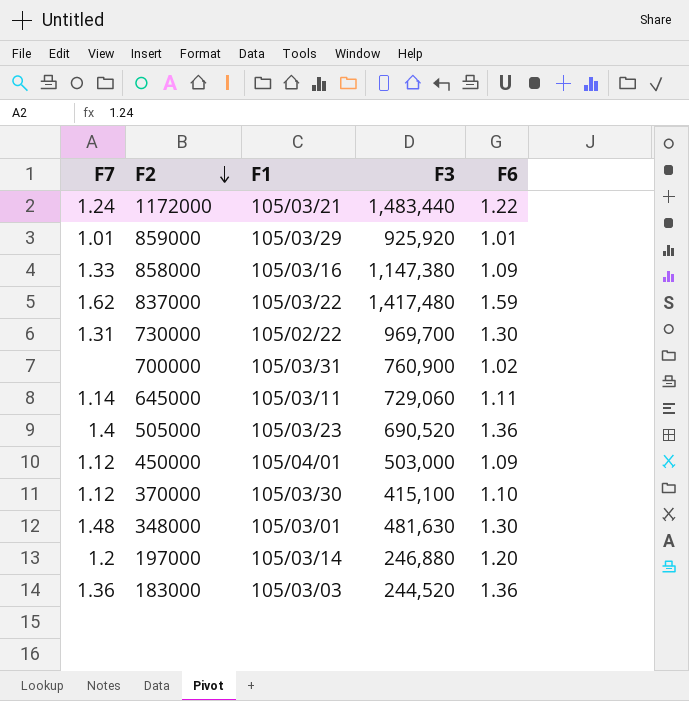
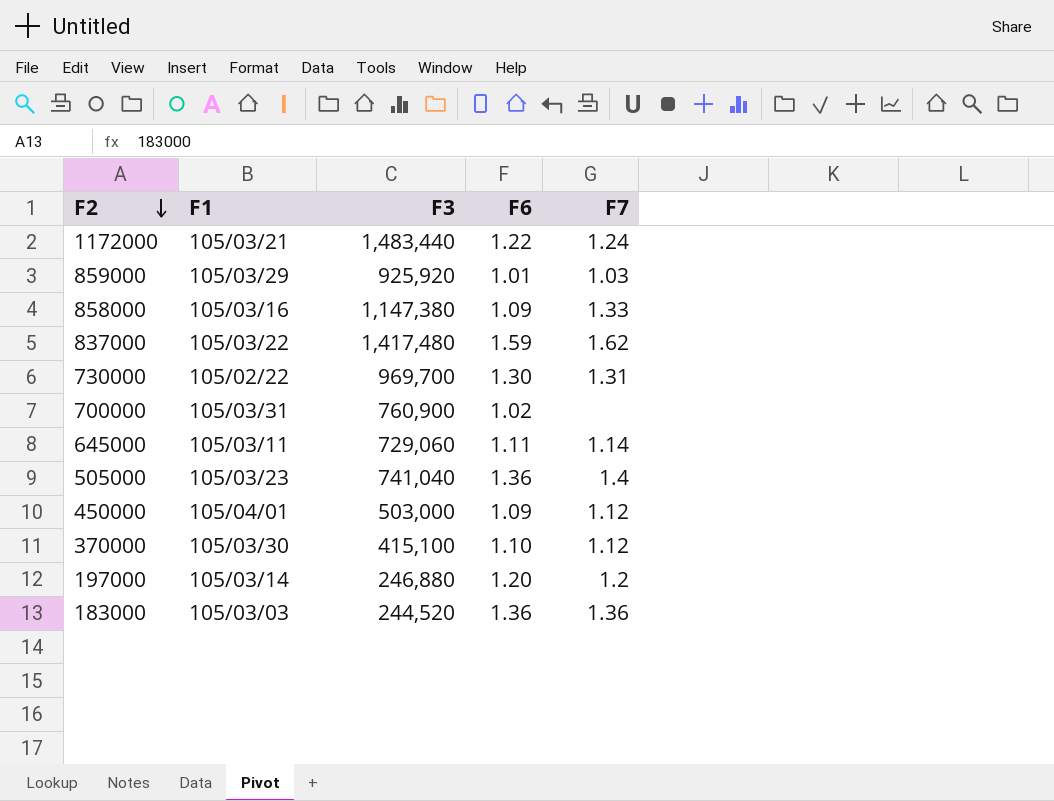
column F7 | position: 1 -> 5
row 348000: 1.48 | 105/03/01 | 481,630 | 1.30 -> none
859000 | F7: 1.01 -> 1.03
505000 | F3: 690,520 -> 741,040

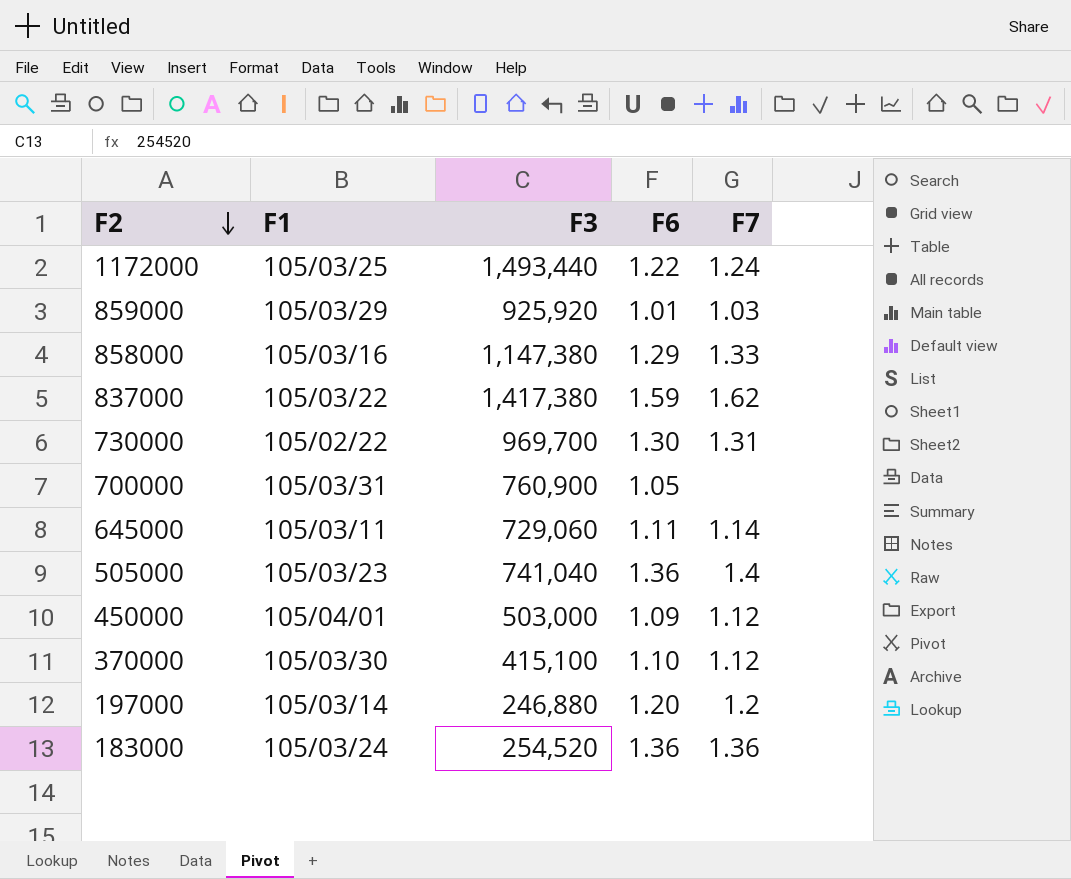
1172000 | F1: 105/03/21 -> 105/03/25
1172000 | F3: 1,483,440 -> 1,493,440
858000 | F6: 1.09 -> 1.29
837000 | F3: 1,417,480 -> 1,417,380
700000 | F6: 1.02 -> 1.05
183000 | F1: 105/03/03 -> 105/03/24
183000 | F3: 244,520 -> 254,520

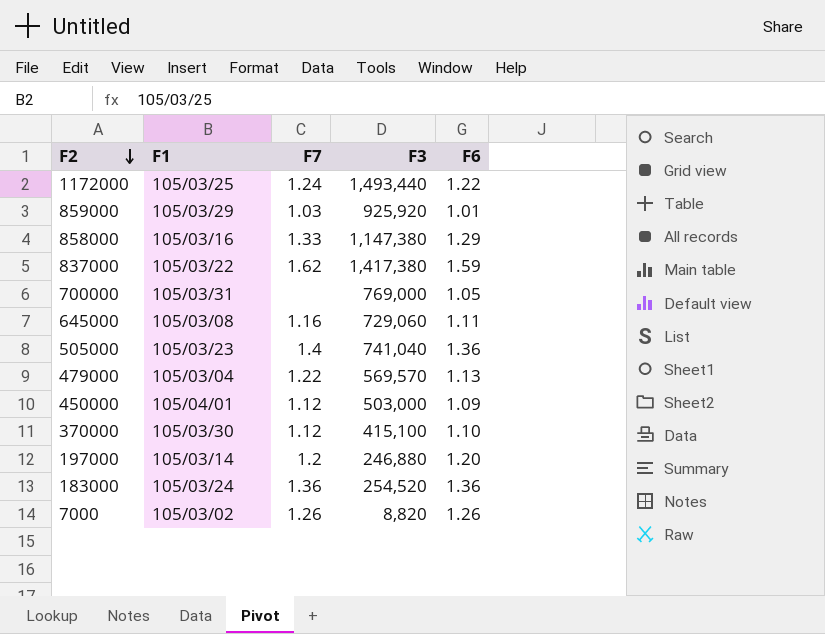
column F7 | position: 5 -> 3
row 730000: 105/02/22 | 969,700 | 1.30 | 1.31 -> none
700000 | F3: 760,900 -> 769,000
645000 | F1: 105/03/11 -> 105/03/08
645000 | F7: 1.14 -> 1.16
row 479000: none -> 105/03/04 | 1.22 | 569,570 | 1.13
row 7000: none -> 105/03/02 | 1.26 | 8,820 | 1.26

